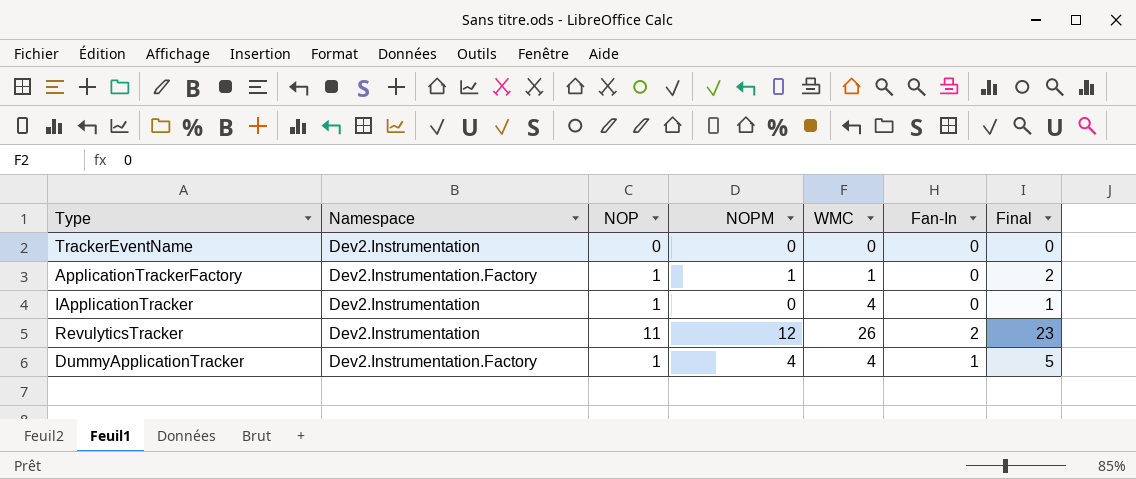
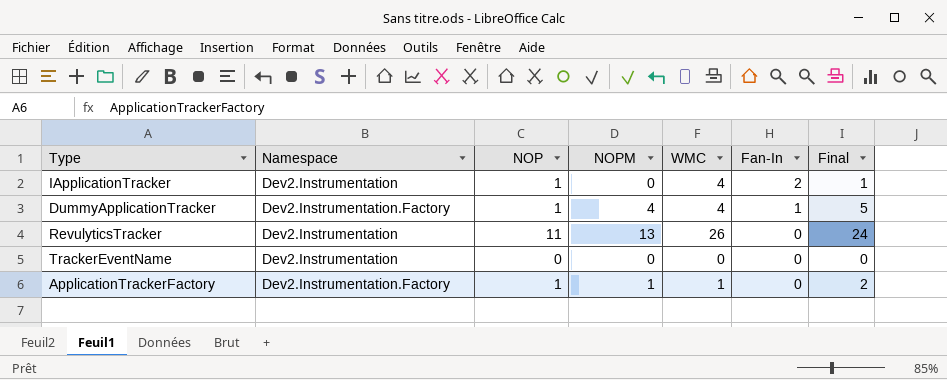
row order: none -> Fan-In descending
IApplicationTracker | Fan-In: 0 -> 2
RevulyticsTracker | NOPM: 12 -> 13
RevulyticsTracker | Fan-In: 2 -> 0
RevulyticsTracker | Final: 23 -> 24

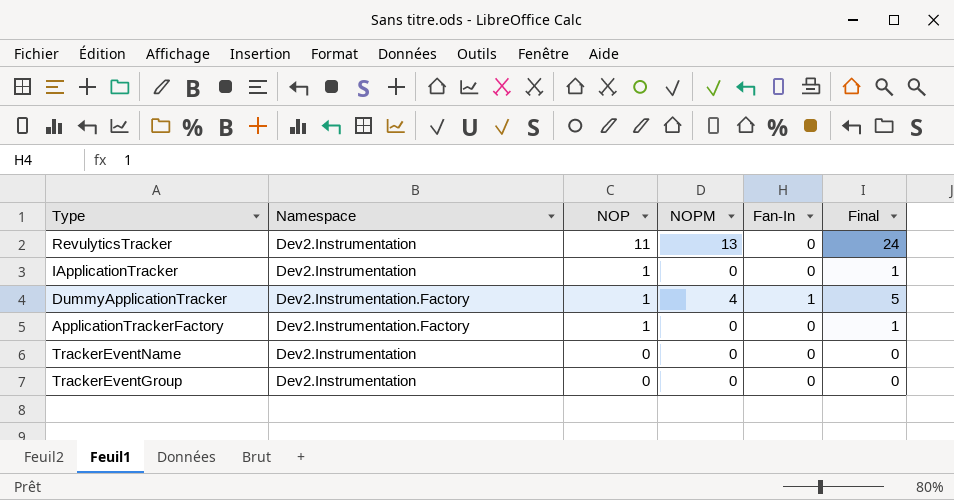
row order: Fan-In descending -> NOP descending
column WMC | position: 5 -> none
IApplicationTracker | Fan-In: 2 -> 0
ApplicationTrackerFactory | NOPM: 1 -> 0
ApplicationTrackerFactory | Final: 2 -> 1
row TrackerEventGroup: none -> Dev2.Instrumentation | 0 | 0 | 0 | 0

